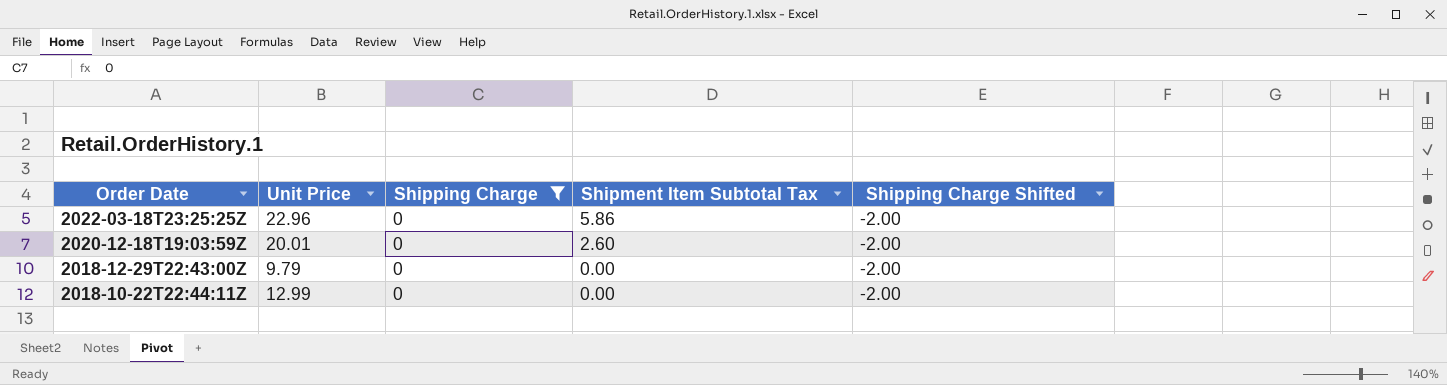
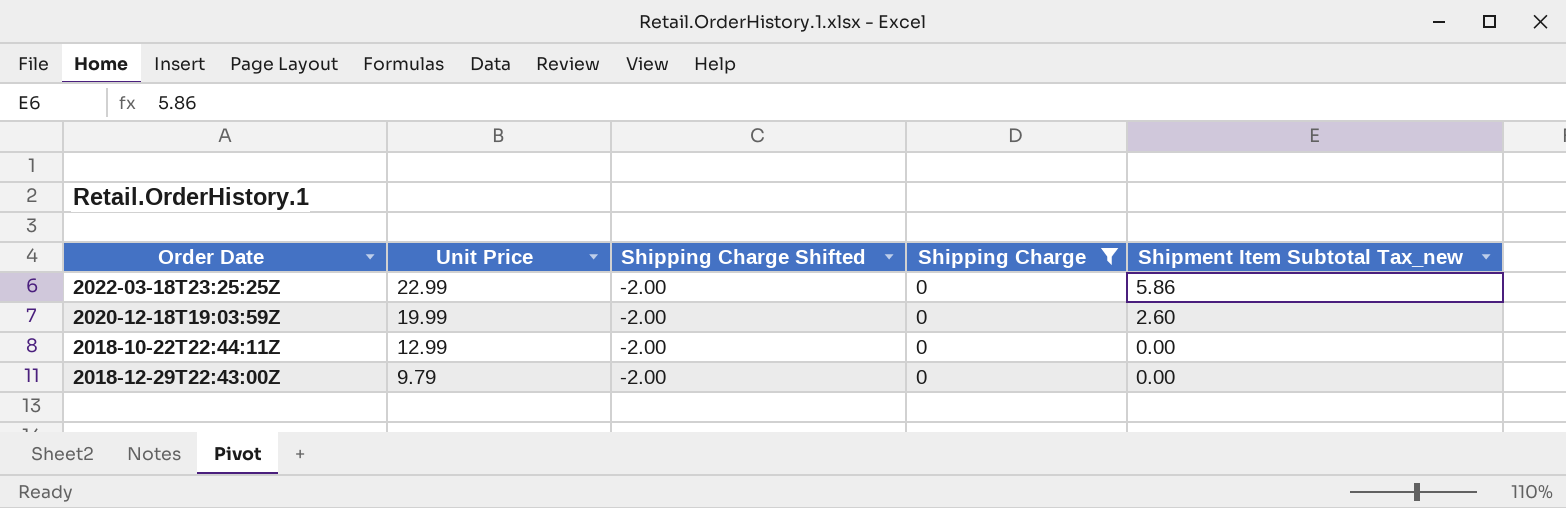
row order: Order Date descending -> Unit Price descending
column Shipping Charge Shifted | position: 5 -> 3
column name: Shipment Item Subtotal Tax -> Shipment Item Subtotal Tax_new
2022-03-18T23:25:25Z | Unit Price: 22.96 -> 22.99
2020-12-18T19:03:59Z | Unit Price: 20.01 -> 19.99

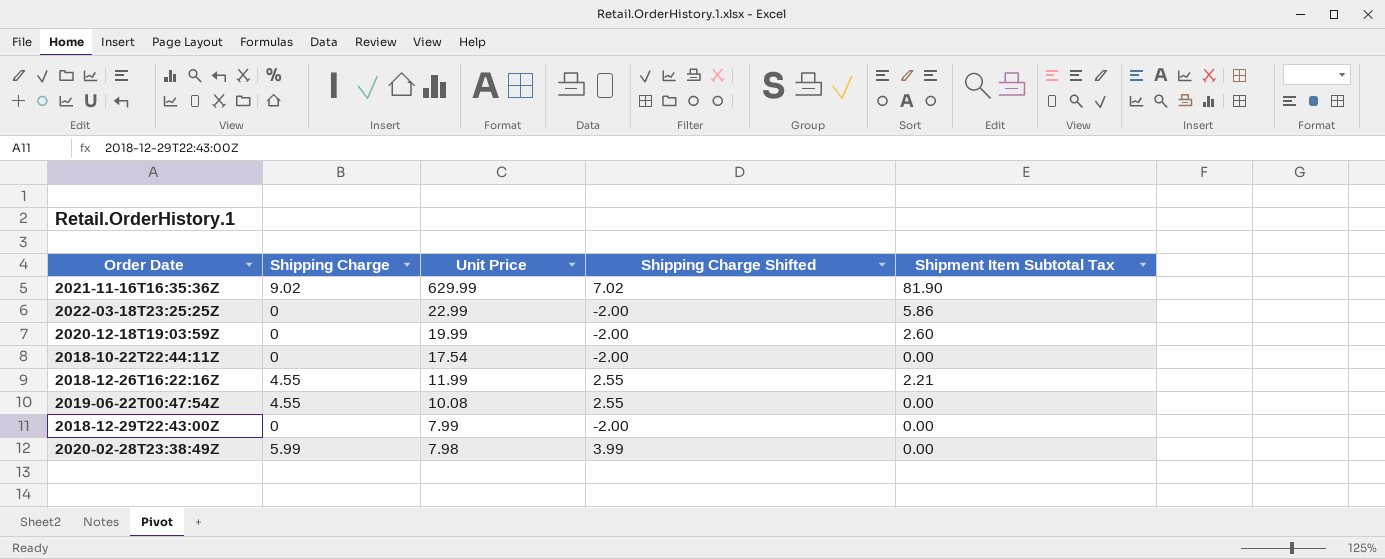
filter: Shipping Charge = 0 -> none
column Shipping Charge | position: 4 -> 2
column name: Shipment Item Subtotal Tax_new -> Shipment Item Subtotal Tax
2018-10-22T22:44:11Z | Unit Price: 12.99 -> 17.54
2018-12-29T22:43:00Z | Unit Price: 9.79 -> 7.99

